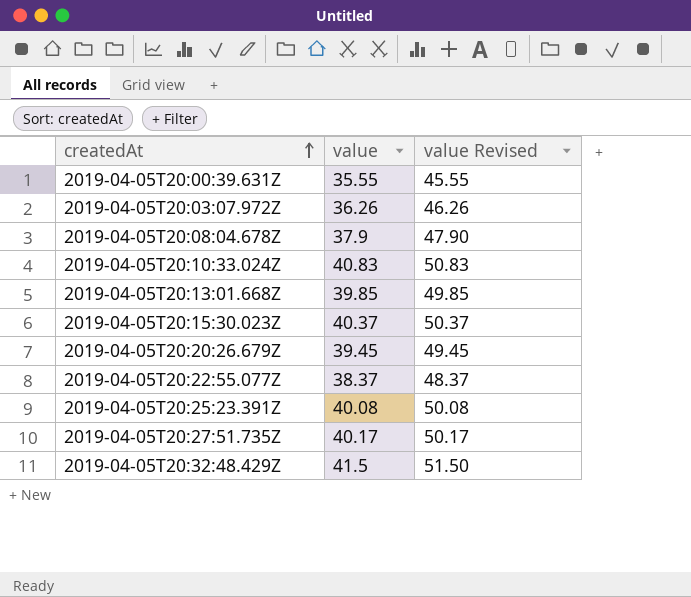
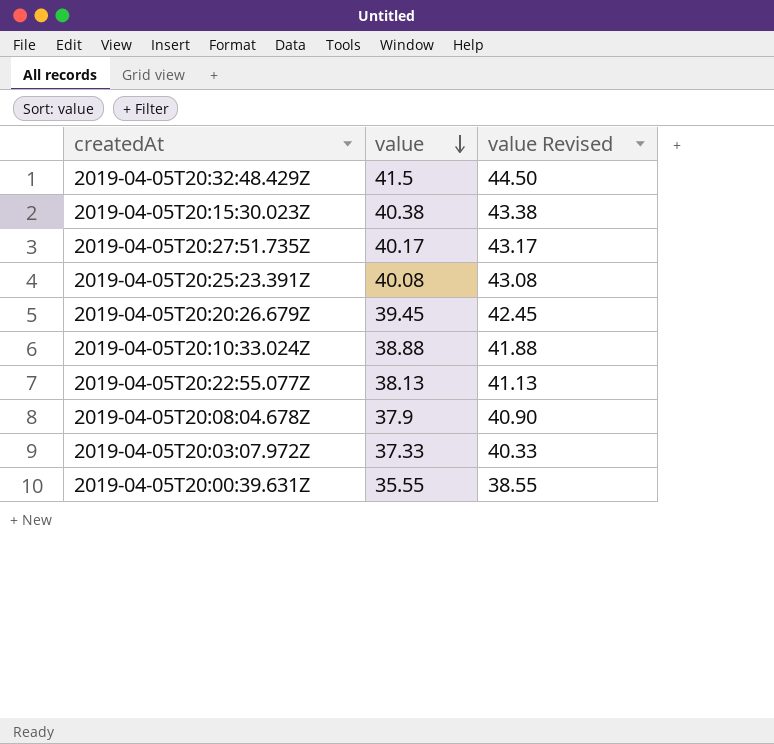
row order: createdAt ascending -> value descending
column value Revised | formula: [value] + 10 -> [value] + 3
row 2019-04-05T20:13:01.668Z: 39.85 | 49.85 -> none
2019-04-05T20:15:30.023Z | value: 40.37 -> 40.38
2019-04-05T20:10:33.024Z | value: 40.83 -> 38.88
2019-04-05T20:22:55.077Z | value: 38.37 -> 38.13
2019-04-05T20:03:07.972Z | value: 36.26 -> 37.33

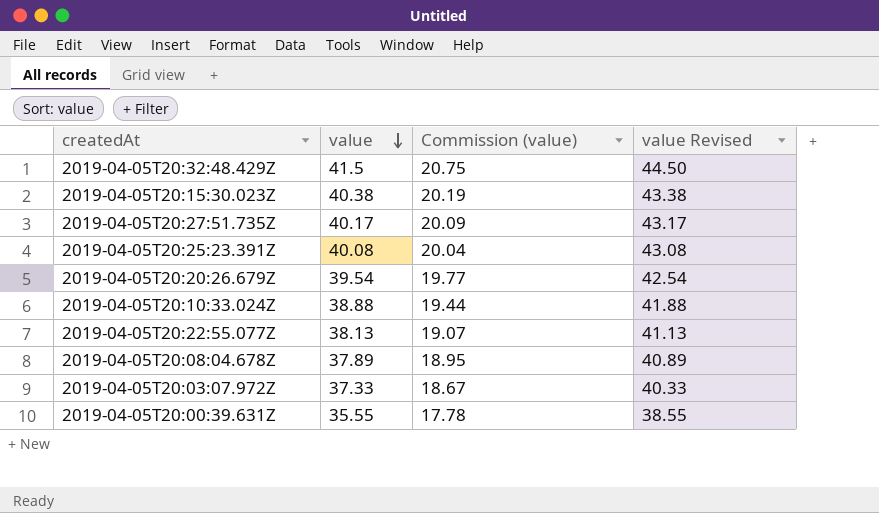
column Commission (value) | formula: none -> [value] * 0.5
2019-04-05T20:20:26.679Z | value: 39.45 -> 39.54
2019-04-05T20:20:26.679Z | value Revised: 42.45 -> 42.54
2019-04-05T20:08:04.678Z | value: 37.9 -> 37.89
2019-04-05T20:08:04.678Z | value Revised: 40.90 -> 40.89

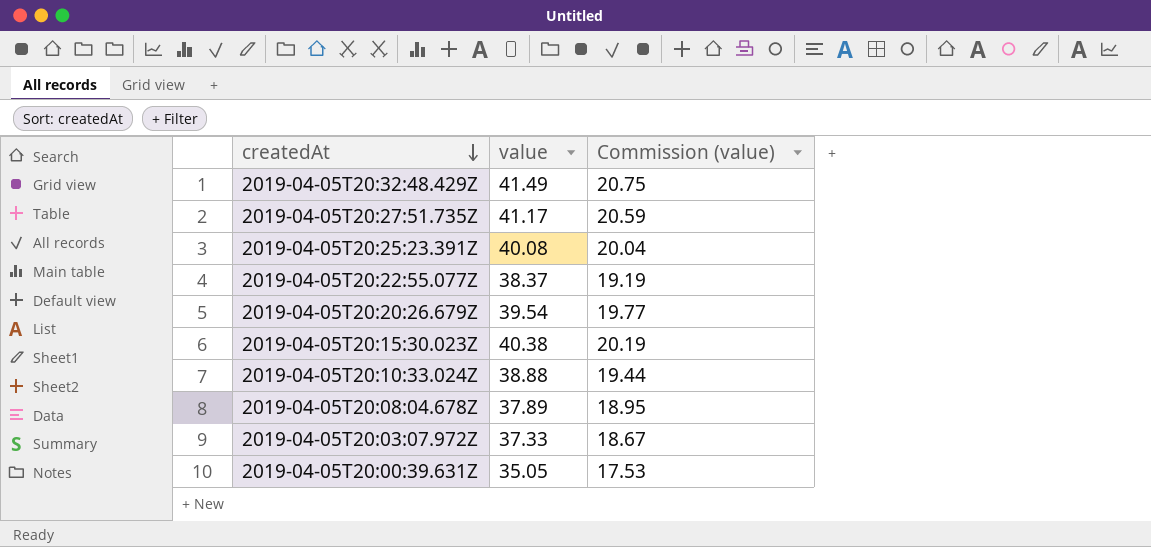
row order: value descending -> createdAt descending
column value Revised | formula: [value] + 3 -> none
2019-04-05T20:32:48.429Z | value: 41.5 -> 41.49
2019-04-05T20:27:51.735Z | value: 40.17 -> 41.17
2019-04-05T20:27:51.735Z | Commission (value): 20.09 -> 20.59
2019-04-05T20:22:55.077Z | value: 38.13 -> 38.37
2019-04-05T20:22:55.077Z | Commission (value): 19.07 -> 19.19
2019-04-05T20:00:39.631Z | value: 35.55 -> 35.05
2019-04-05T20:00:39.631Z | Commission (value): 17.78 -> 17.53

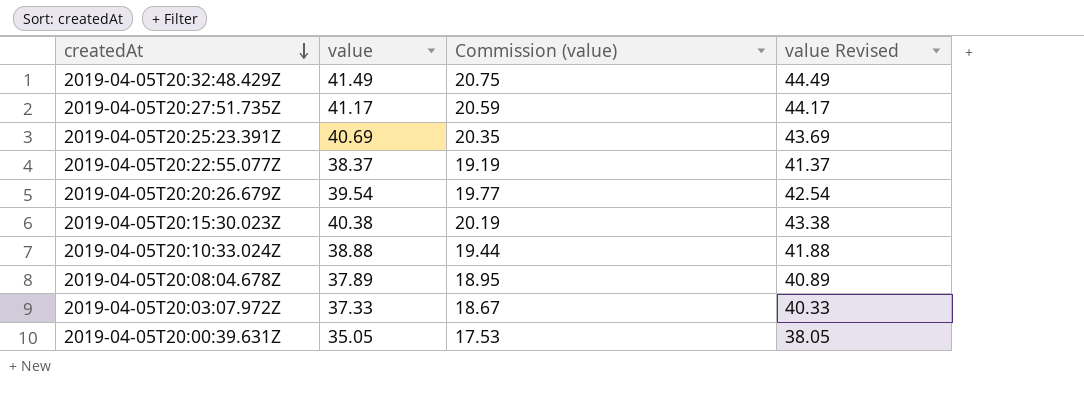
column value Revised | formula: none -> [value] + 3
2019-04-05T20:25:23.391Z | value: 40.08 -> 40.69
2019-04-05T20:25:23.391Z | Commission (value): 20.04 -> 20.35

